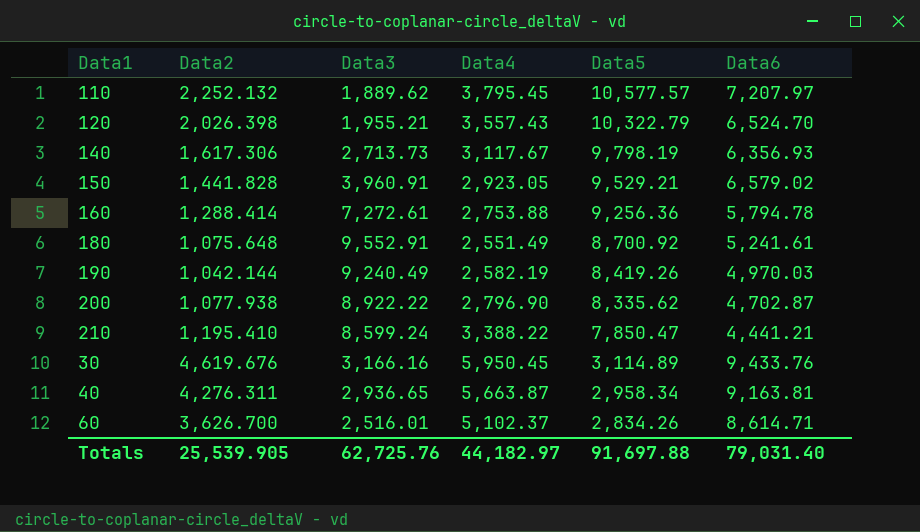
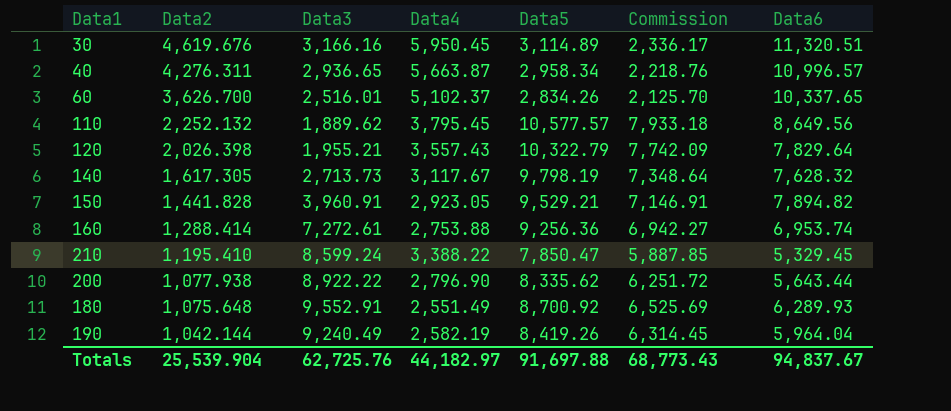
row order: Data5 descending -> Data2 descending
column Commission | formula: none -> [Data5] * 0.75
30 | Data6: 9,433.76 -> 11,320.51
40 | Data6: 9,163.81 -> 10,996.57
60 | Data6: 8,614.71 -> 10,337.65
110 | Data6: 7,207.97 -> 8,649.56
120 | Data6: 6,524.70 -> 7,829.64
140 | Data2: 1,617.306 -> 1,617.305
140 | Data6: 6,356.93 -> 7,628.32
150 | Data6: 6,579.02 -> 7,894.82
160 | Data6: 5,794.78 -> 6,953.74
210 | Data6: 4,441.21 -> 5,329.45
200 | Data6: 4,702.87 -> 5,643.44
180 | Data6: 5,241.61 -> 6,289.93
190 | Data6: 4,970.03 -> 5,964.04
Totals | Data2: 25,539.905 -> 25,539.904
Totals | Data6: 79,031.40 -> 94,837.67

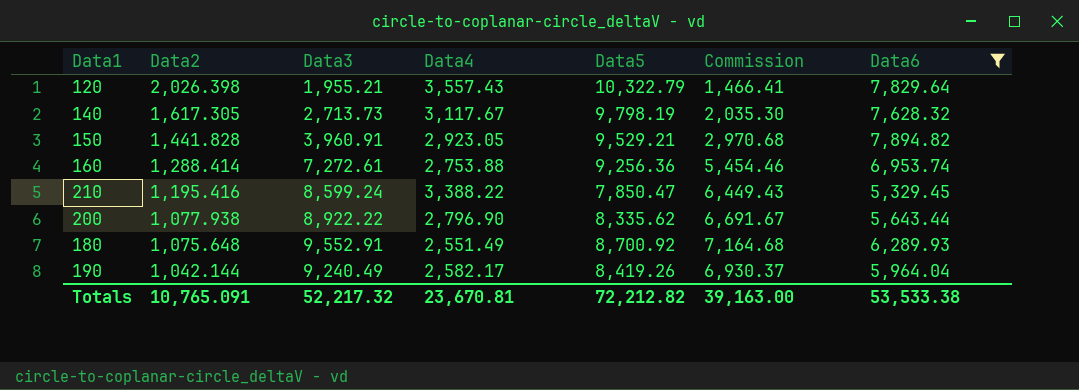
filter: none -> Data6 <= 7,894.82
column Commission | formula: [Data5] * 0.75 -> [Data3] * 0.75
210 | Data2: 1,195.410 -> 1,195.416
190 | Data4: 2,582.19 -> 2,582.17
Totals | Data2: 25,539.904 -> 10,765.091
Totals | Data3: 62,725.76 -> 52,217.32
Totals | Data4: 44,182.97 -> 23,670.81
Totals | Data5: 91,697.88 -> 72,212.82
Totals | Commission: 68,773.43 -> 39,163.00
Totals | Data6: 94,837.67 -> 53,533.38

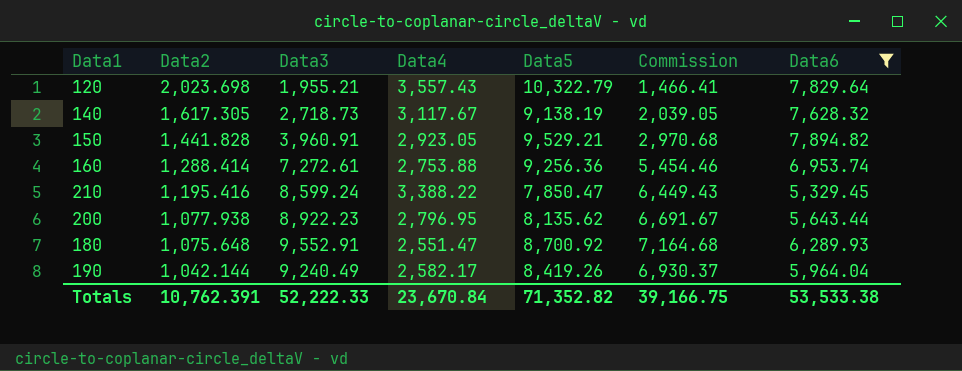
120 | Data2: 2,026.398 -> 2,023.698
140 | Data3: 2,713.73 -> 2,718.73
140 | Data5: 9,798.19 -> 9,138.19
140 | Commission: 2,035.30 -> 2,039.05
200 | Data3: 8,922.22 -> 8,922.23
200 | Data4: 2,796.90 -> 2,796.95
200 | Data5: 8,335.62 -> 8,135.62
180 | Data4: 2,551.49 -> 2,551.47
Totals | Data2: 10,765.091 -> 10,762.391
Totals | Data3: 52,217.32 -> 52,222.33
Totals | Data4: 23,670.81 -> 23,670.84
Totals | Data5: 72,212.82 -> 71,352.82
Totals | Commission: 39,163.00 -> 39,166.75

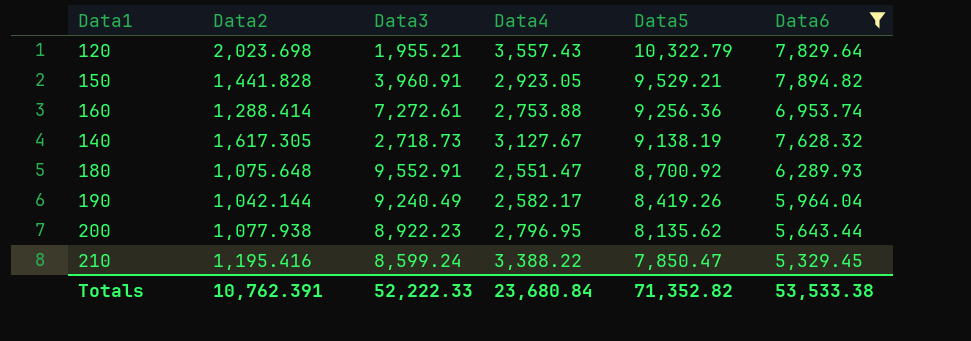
row order: Data2 descending -> Data5 descending
column Commission | formula: [Data3] * 0.75 -> none
140 | Data4: 3,117.67 -> 3,127.67
Totals | Data4: 23,670.84 -> 23,680.84

